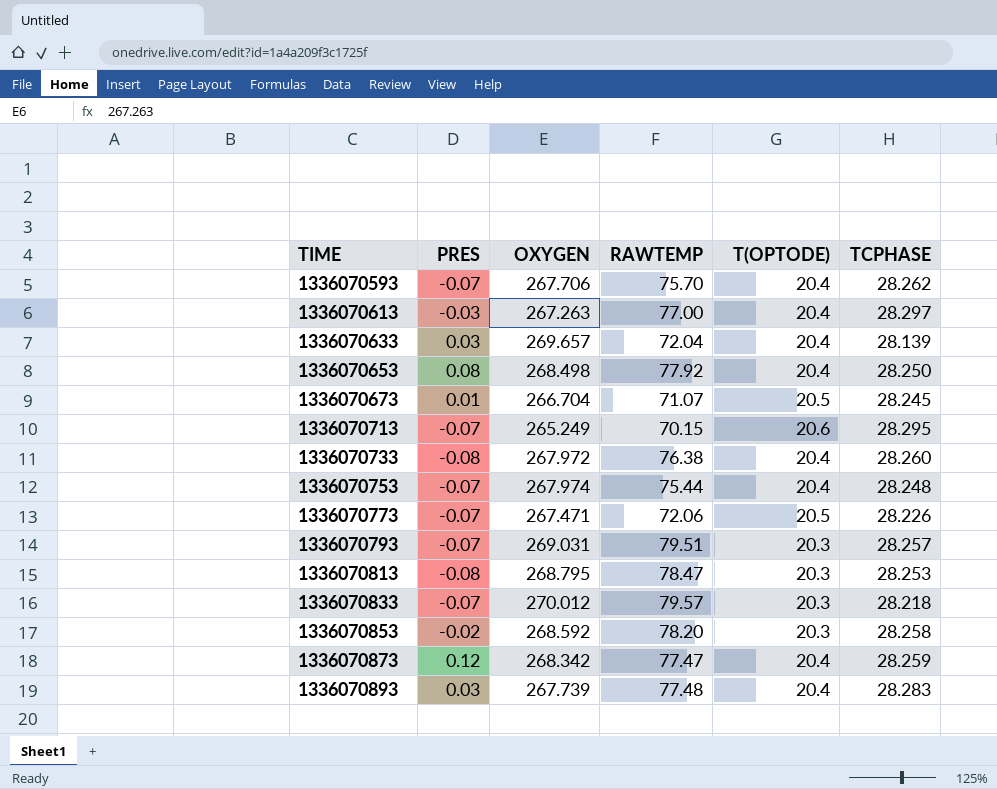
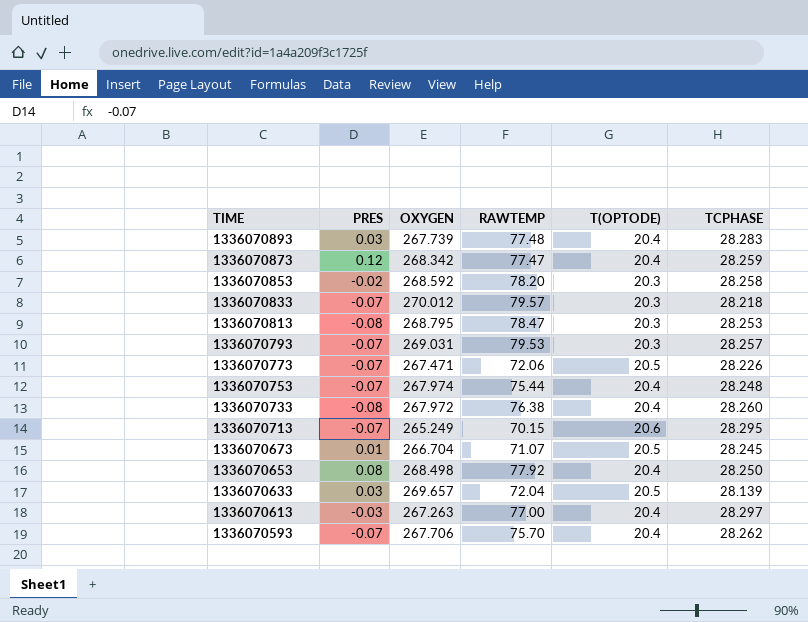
row order: TIME ascending -> TIME descending
1336070793 | RAWTEMP: 79.51 -> 79.53
1336070633 | T(OPTODE): 20.4 -> 20.5

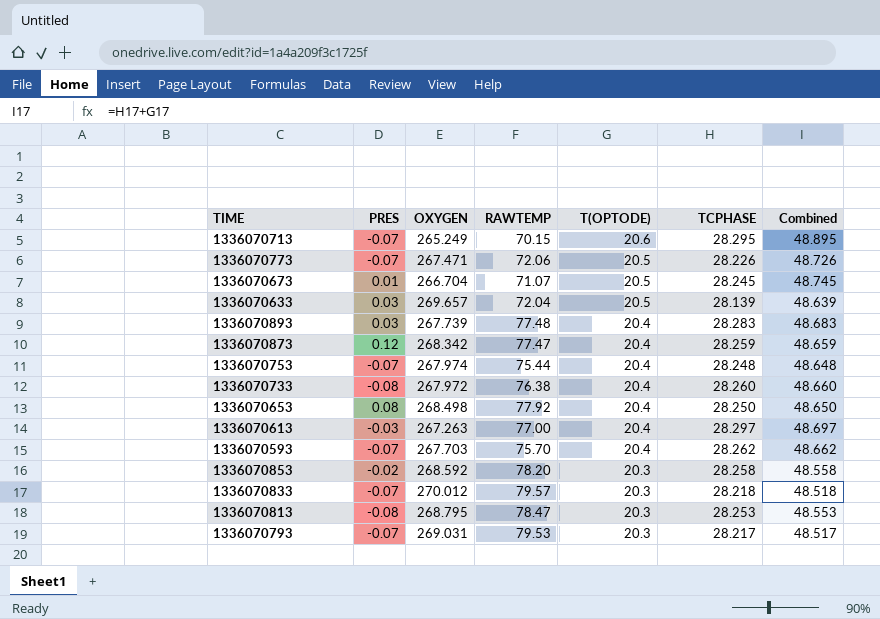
row order: TIME descending -> T(OPTODE) descending
column Combined | formula: none -> [T(OPTODE)] + [TCPHASE]
1336070593 | OXYGEN: 267.706 -> 267.703
1336070793 | TCPHASE: 28.257 -> 28.217

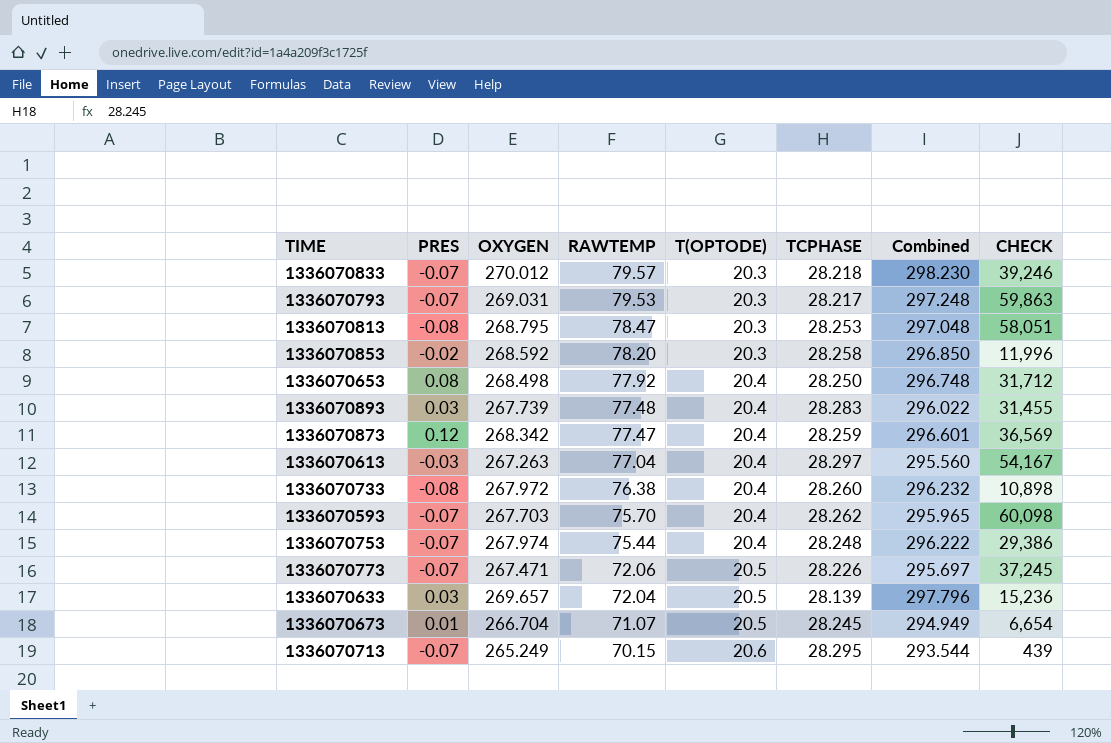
row order: T(OPTODE) descending -> RAWTEMP descending
column Combined | formula: [T(OPTODE)] + [TCPHASE] -> [OXYGEN] + [TCPHASE]
column CHECK | position: none -> 8
1336070613 | RAWTEMP: 77.00 -> 77.04

